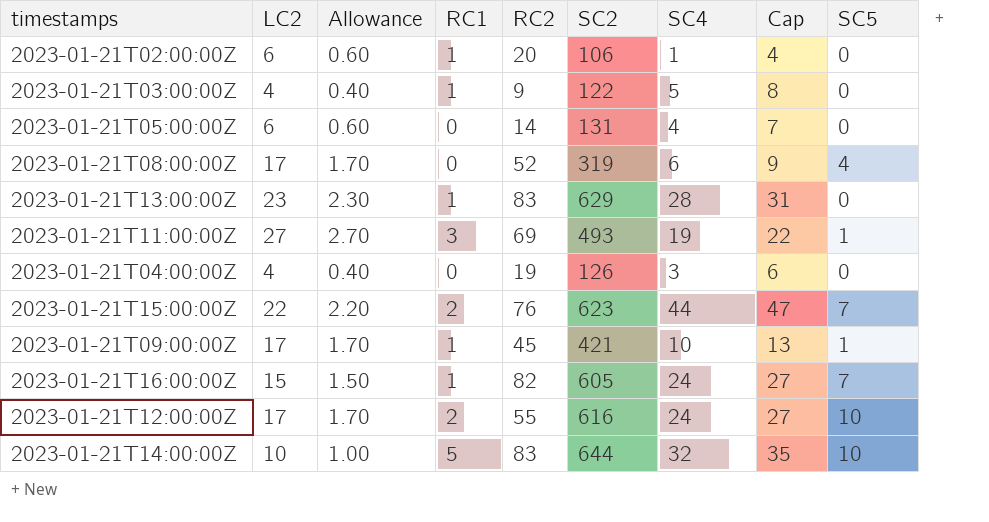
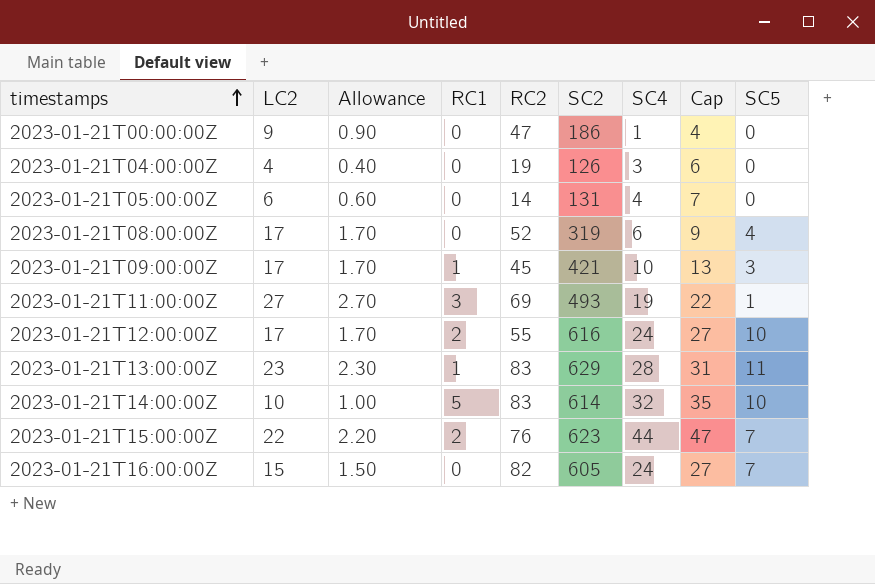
row order: none -> timestamps ascending
row 2023-01-21T02:00:00Z: 6 | 0.60 | 1 | 20 | 106 | 1 | 4 | 0 -> none
row 2023-01-21T03:00:00Z: 4 | 0.40 | 1 | 9 | 122 | 5 | 8 | 0 -> none
row 2023-01-21T00:00:00Z: none -> 9 | 0.90 | 0 | 47 | 186 | 1 | 4 | 0
2023-01-21T09:00:00Z | SC5: 1 -> 3
2023-01-21T13:00:00Z | SC5: 0 -> 11
2023-01-21T14:00:00Z | SC2: 644 -> 614
2023-01-21T16:00:00Z | RC1: 1 -> 0

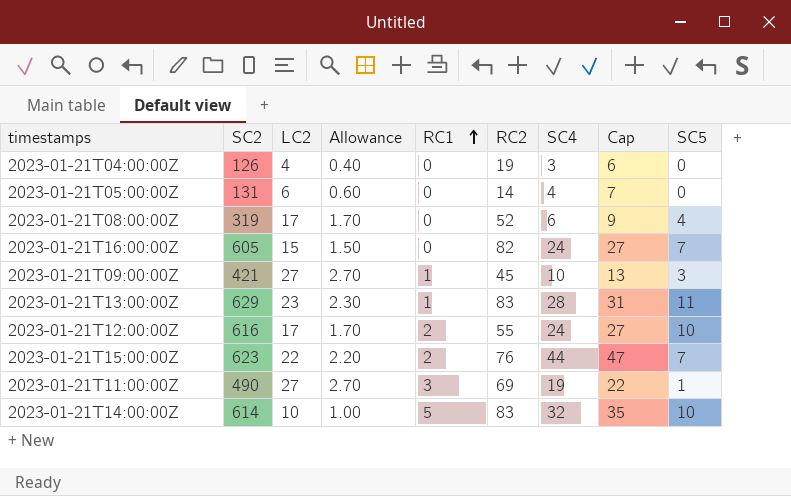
row order: timestamps ascending -> RC1 ascending
column SC2 | position: 6 -> 2
row 2023-01-21T00:00:00Z: 9 | 0.90 | 0 | 47 | 186 | 1 | 4 | 0 -> none
2023-01-21T09:00:00Z | LC2: 17 -> 27
2023-01-21T09:00:00Z | Allowance: 1.70 -> 2.70
2023-01-21T11:00:00Z | SC2: 493 -> 490

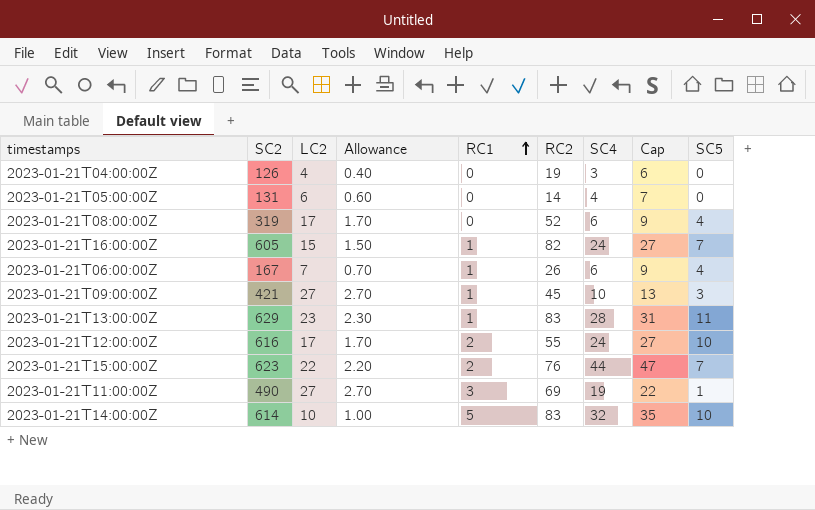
2023-01-21T16:00:00Z | RC1: 0 -> 1
row 2023-01-21T06:00:00Z: none -> 167 | 7 | 0.70 | 1 | 26 | 6 | 9 | 4

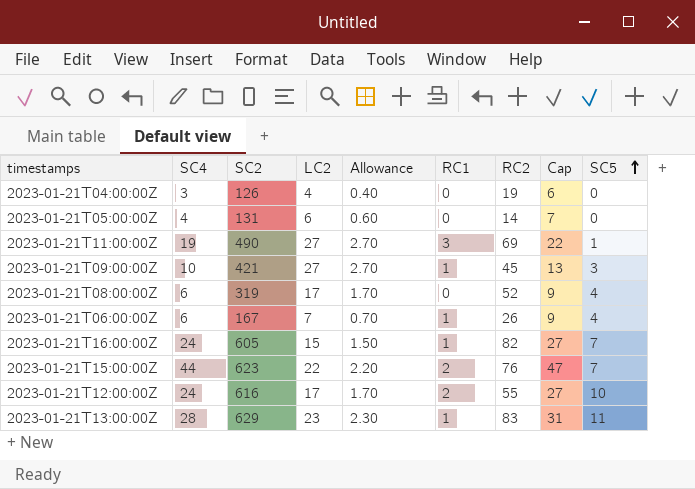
row order: RC1 ascending -> SC5 ascending
column SC4 | position: 7 -> 2
row 2023-01-21T14:00:00Z: 614 | 10 | 1.00 | 5 | 83 | 32 | 35 | 10 -> none

